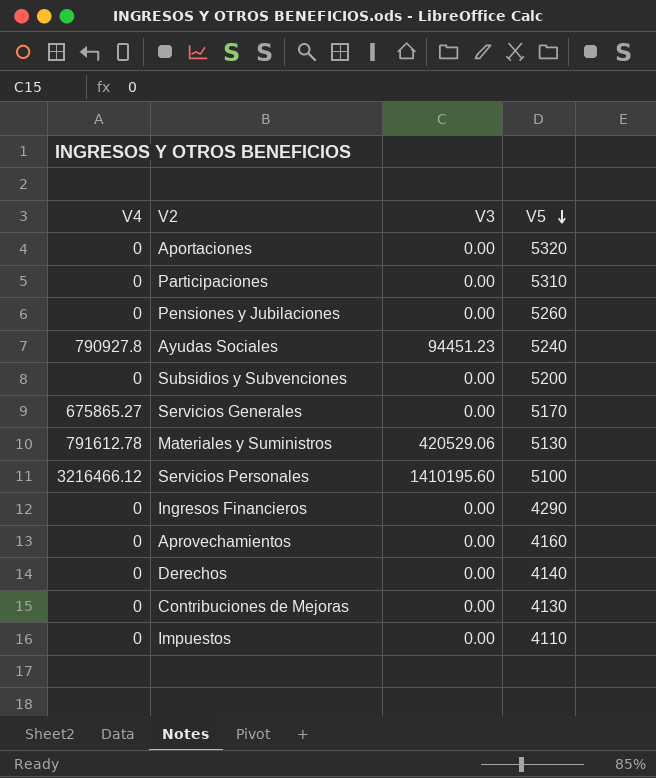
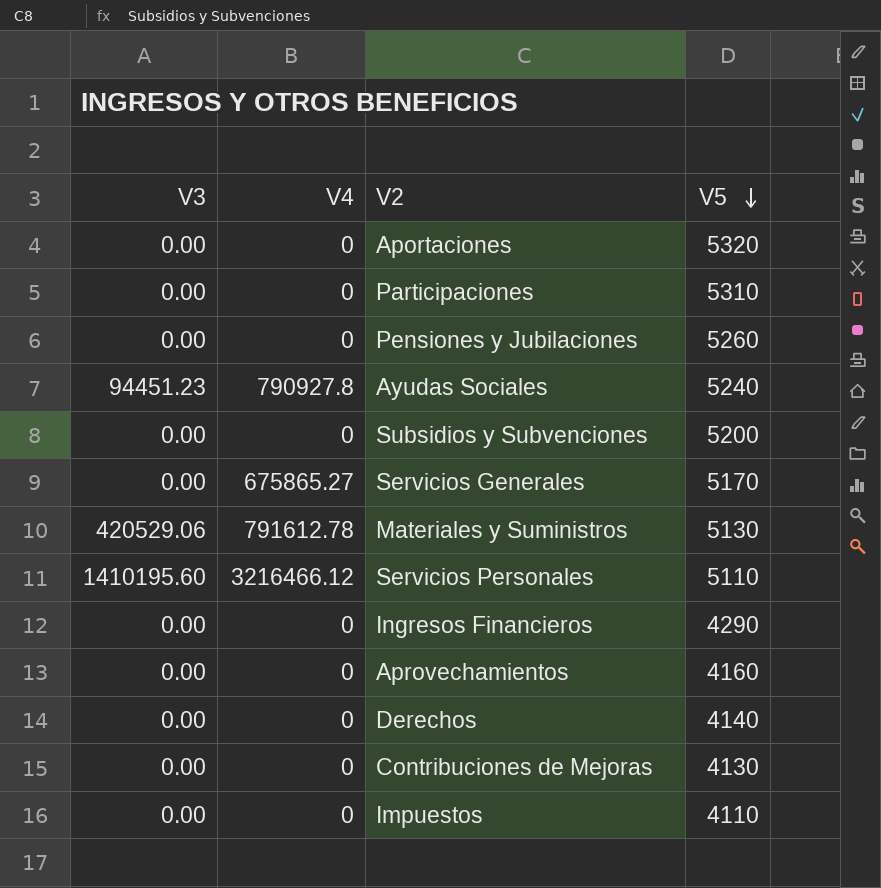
column V3 | position: 3 -> 1
Servicios Personales | V5: 5100 -> 5110

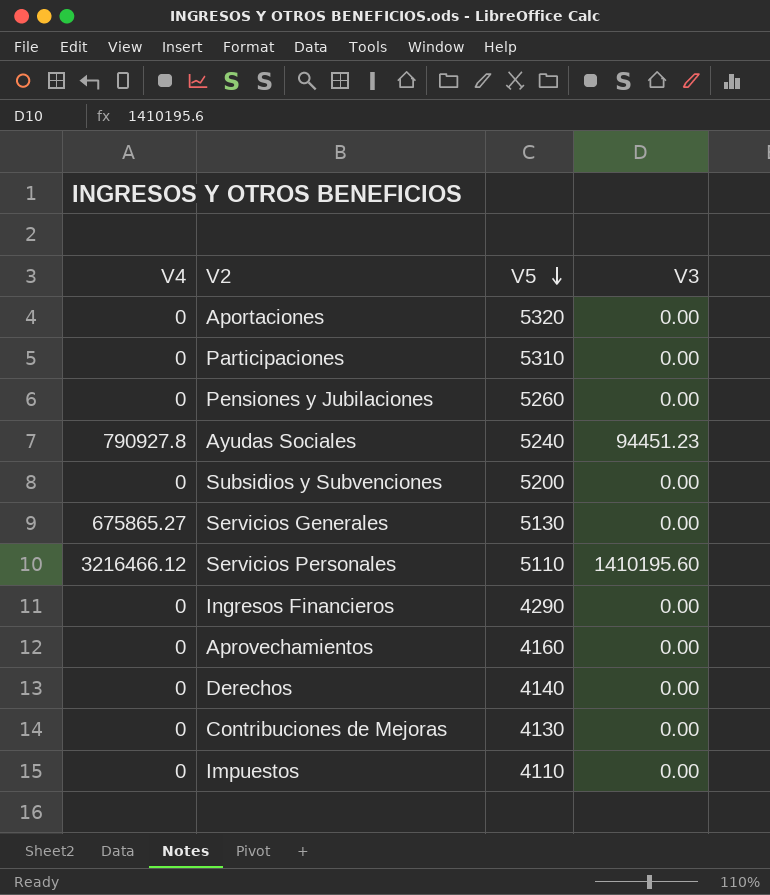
column V3 | position: 1 -> 4
row Materiales y Suministros: 420529.06 | 791612.78 | 5130 -> none
Servicios Generales | V5: 5170 -> 5130

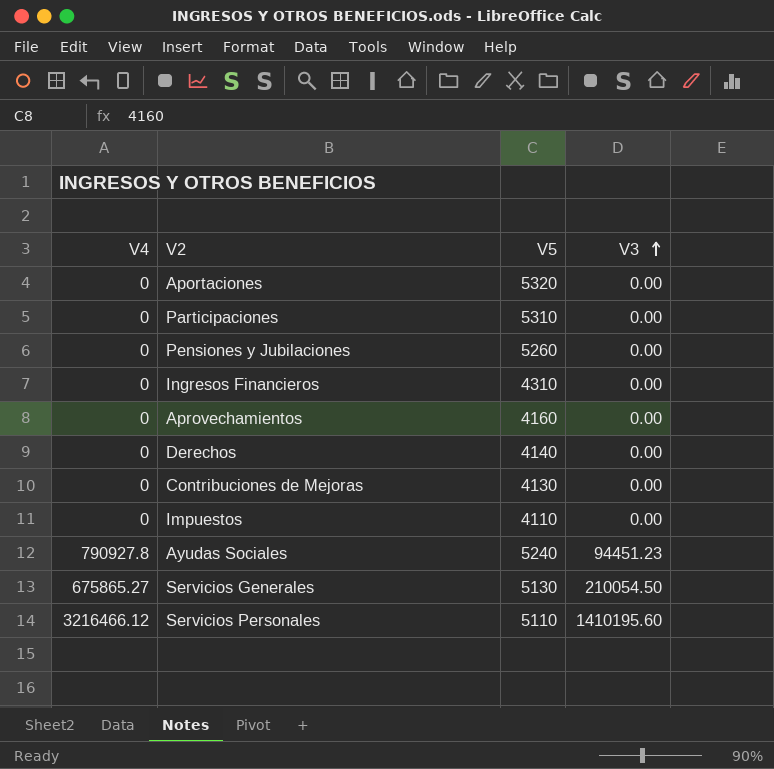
row order: V5 descending -> V3 ascending
row Subsidios y Subvenciones: 0 | 5200 | 0.00 -> none
Ingresos Financieros | V5: 4290 -> 4310
Servicios Generales | V3: 0.00 -> 210054.50

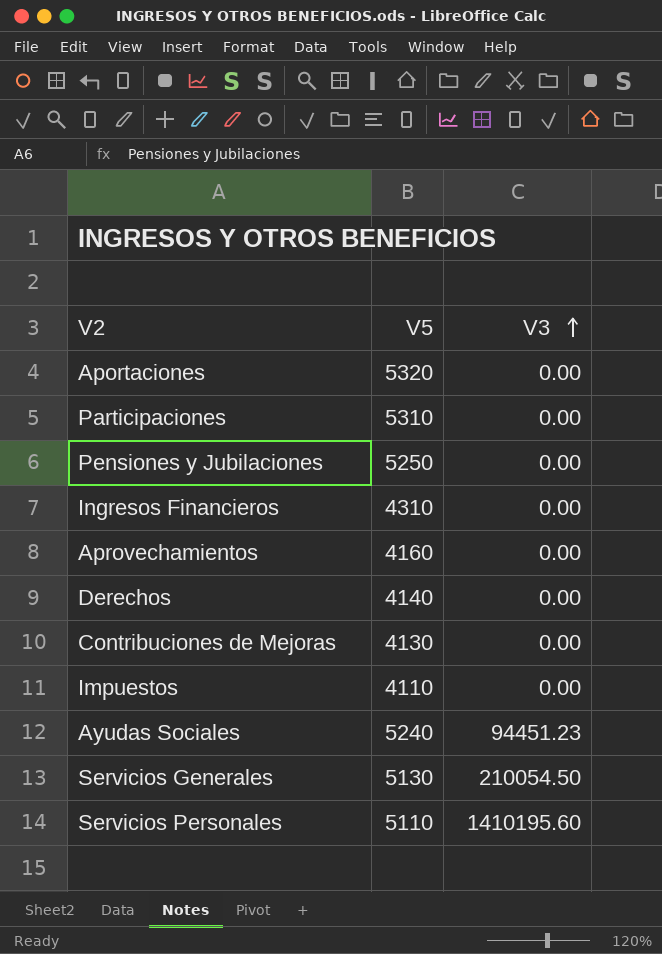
column V4 | position: 1 -> none
Pensiones y Jubilaciones | V5: 5260 -> 5250

